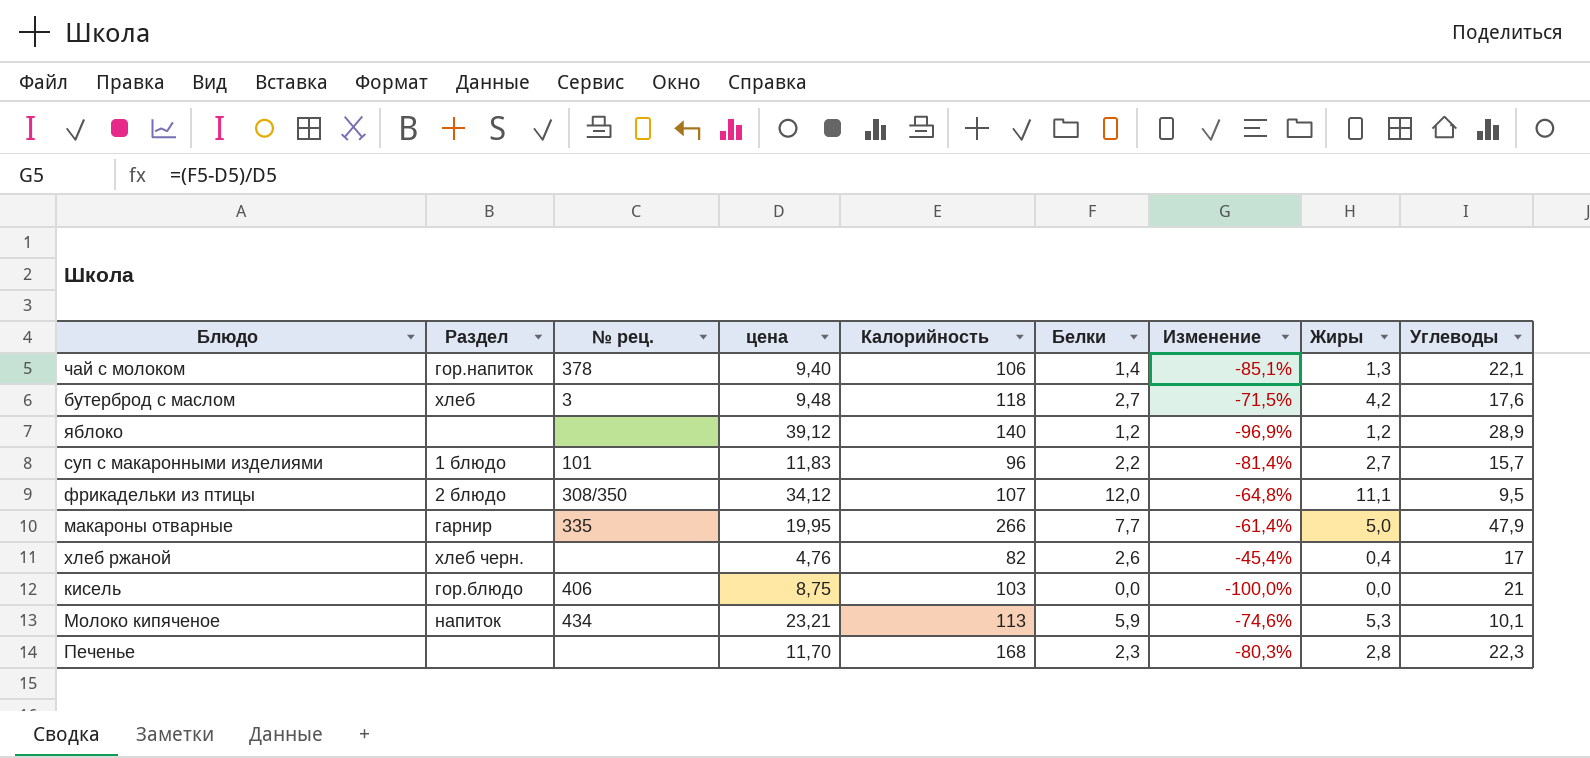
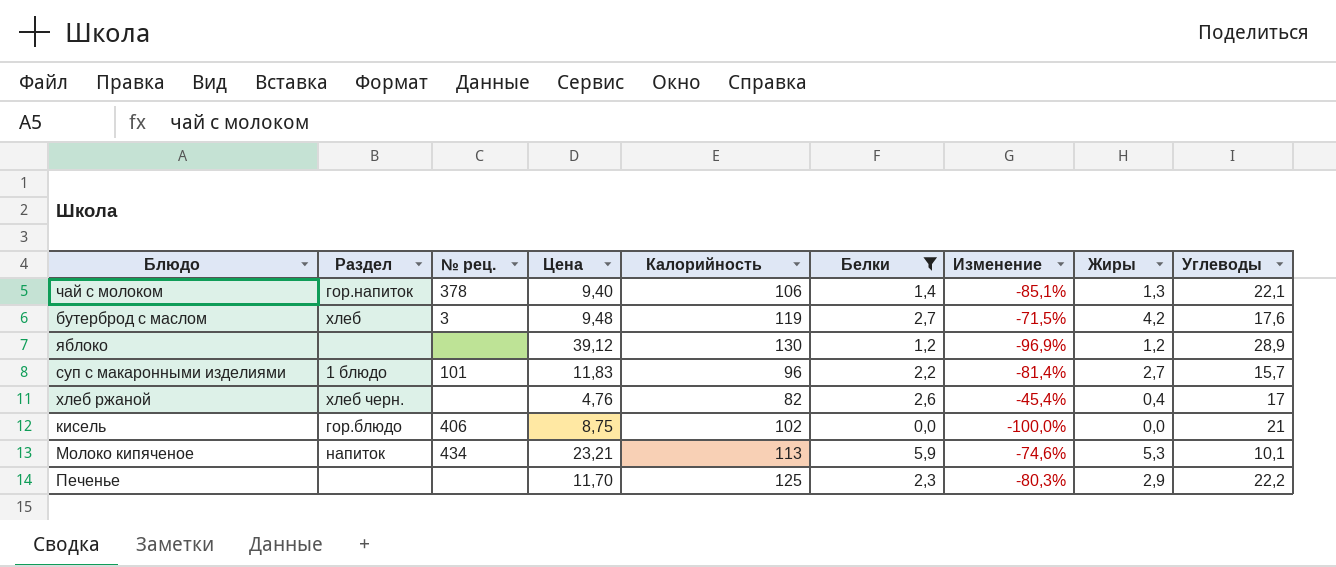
filter: none -> Белки <= 5,9
column name: цена -> Цена
бутерброд с маслом | Калорийность: 118 -> 119
яблоко | Калорийность: 140 -> 130
кисель | Калорийность: 103 -> 102
Печенье | Калорийность: 168 -> 125
Печенье | Жиры: 2,8 -> 2,9
Печенье | Углеводы: 22,3 -> 22,2

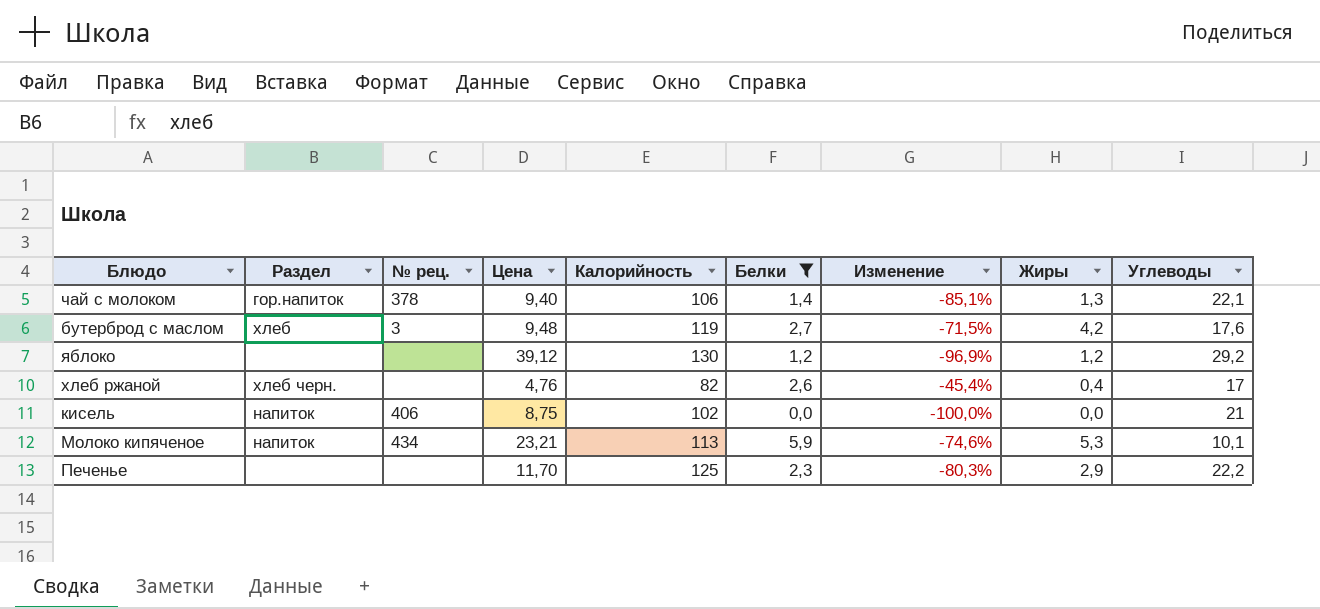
row суп с макаронными изделиями: 1 блюдо | 101 | 11,83 | 96 | 2,2 | -81,4% | 2,7 | 15,7 -> none
яблоко | Углеводы: 28,9 -> 29,2
кисель | Раздел: гор.блюдо -> напиток

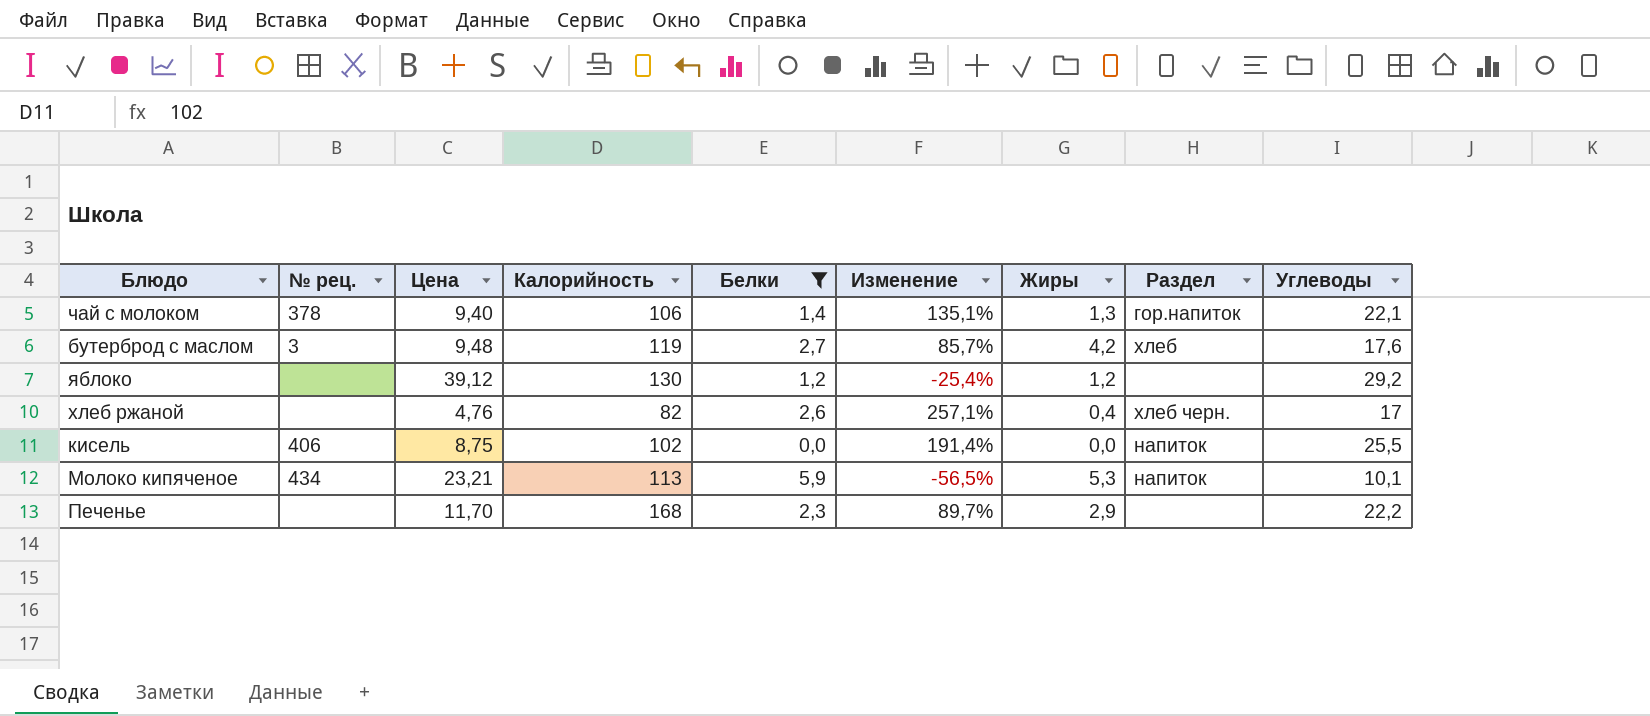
column Изменение | formula: ([Белки] - [Цена]) / [Цена] -> ([Углеводы] - [Цена]) / [Цена]
column Раздел | position: 2 -> 8
кисель | Углеводы: 21 -> 25,5
Печенье | Калорийность: 125 -> 168

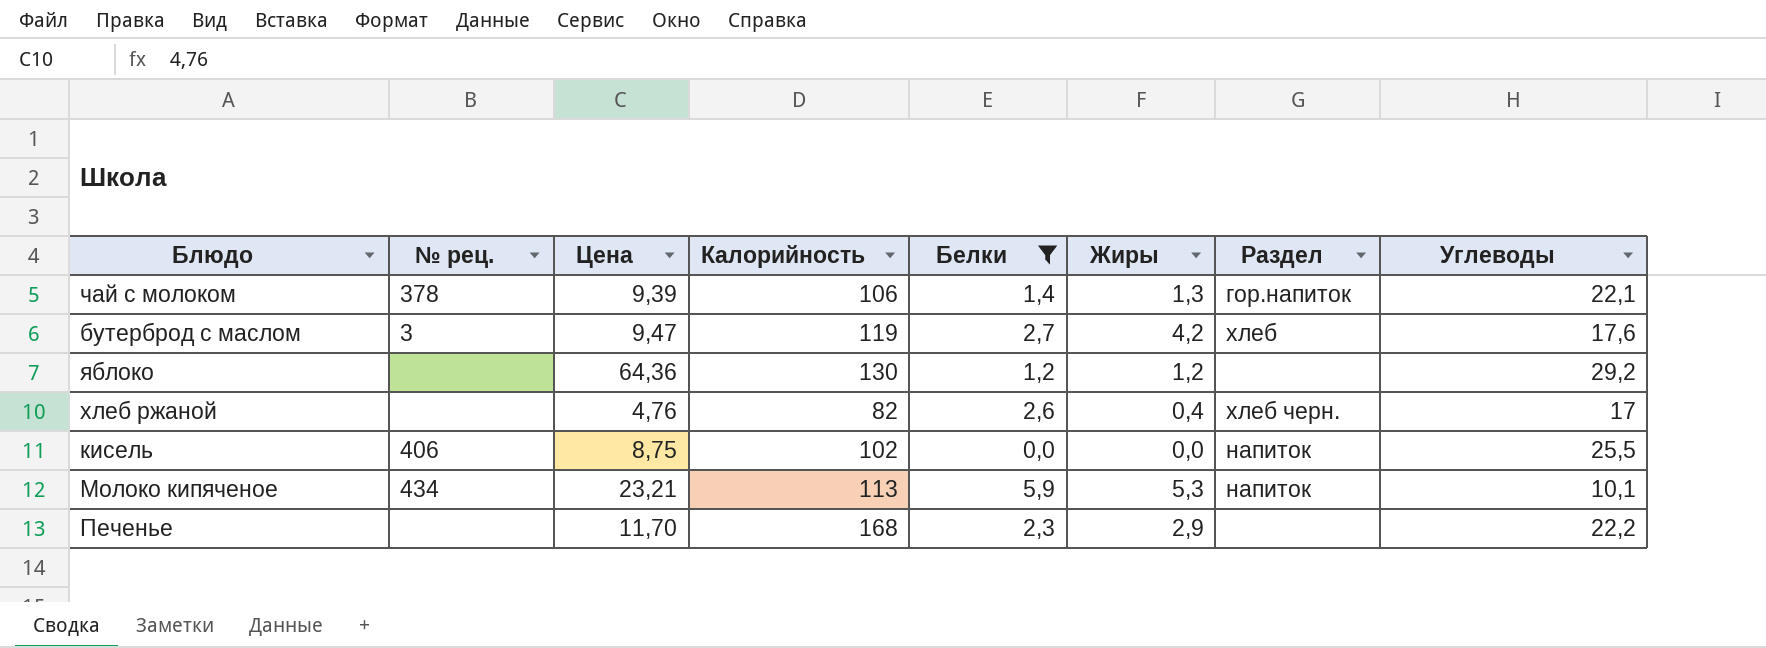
column Изменение | formula: ([Углеводы] - [Цена]) / [Цена] -> none
чай с молоком | Цена: 9,40 -> 9,39
бутерброд с маслом | Цена: 9,48 -> 9,47
яблоко | Цена: 39,12 -> 64,36

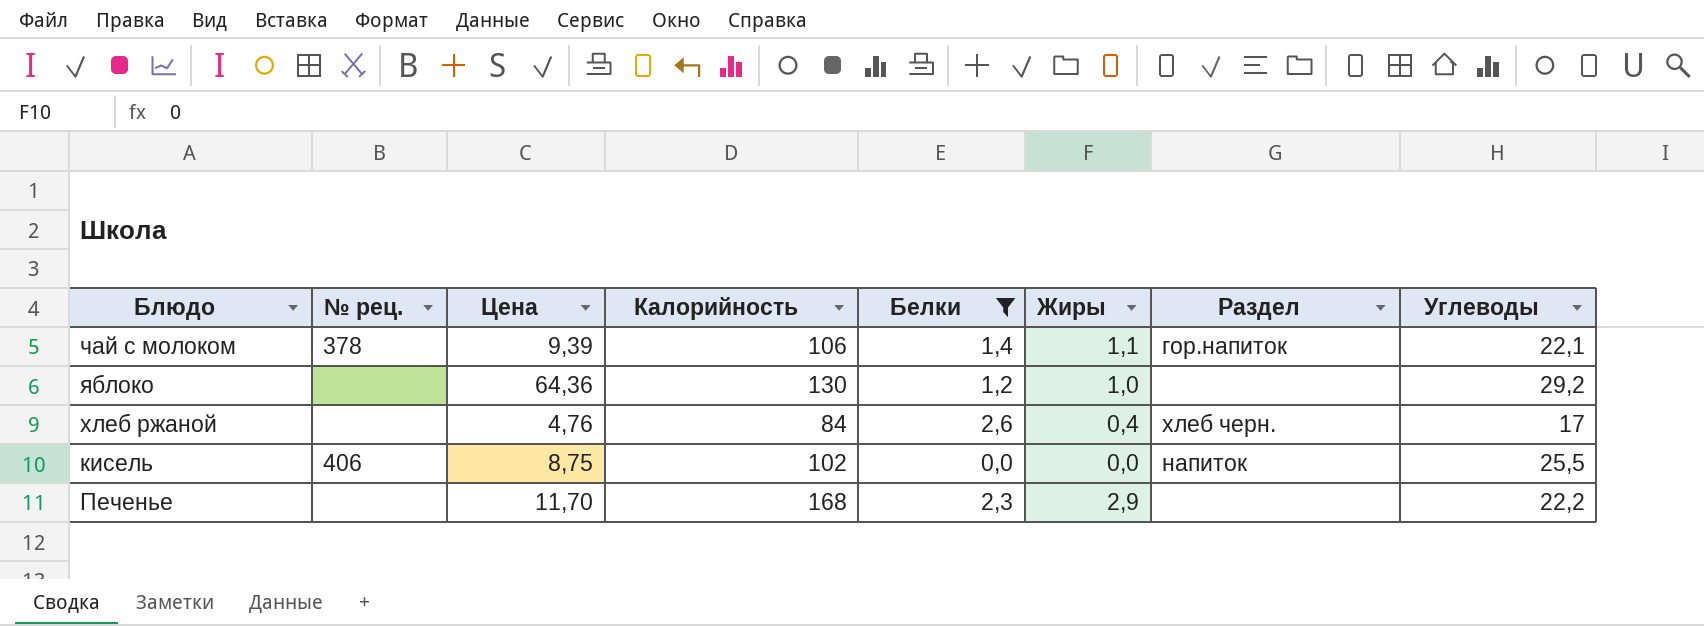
row бутерброд с маслом: 3 | 9,47 | 119 | 2,7 | 4,2 | хлеб | 17,6 -> none
row Молоко кипяченое: 434 | 23,21 | 113 | 5,9 | 5,3 | напиток | 10,1 -> none
чай с молоком | Жиры: 1,3 -> 1,1
яблоко | Жиры: 1,2 -> 1,0
хлеб ржаной | Калорийность: 82 -> 84

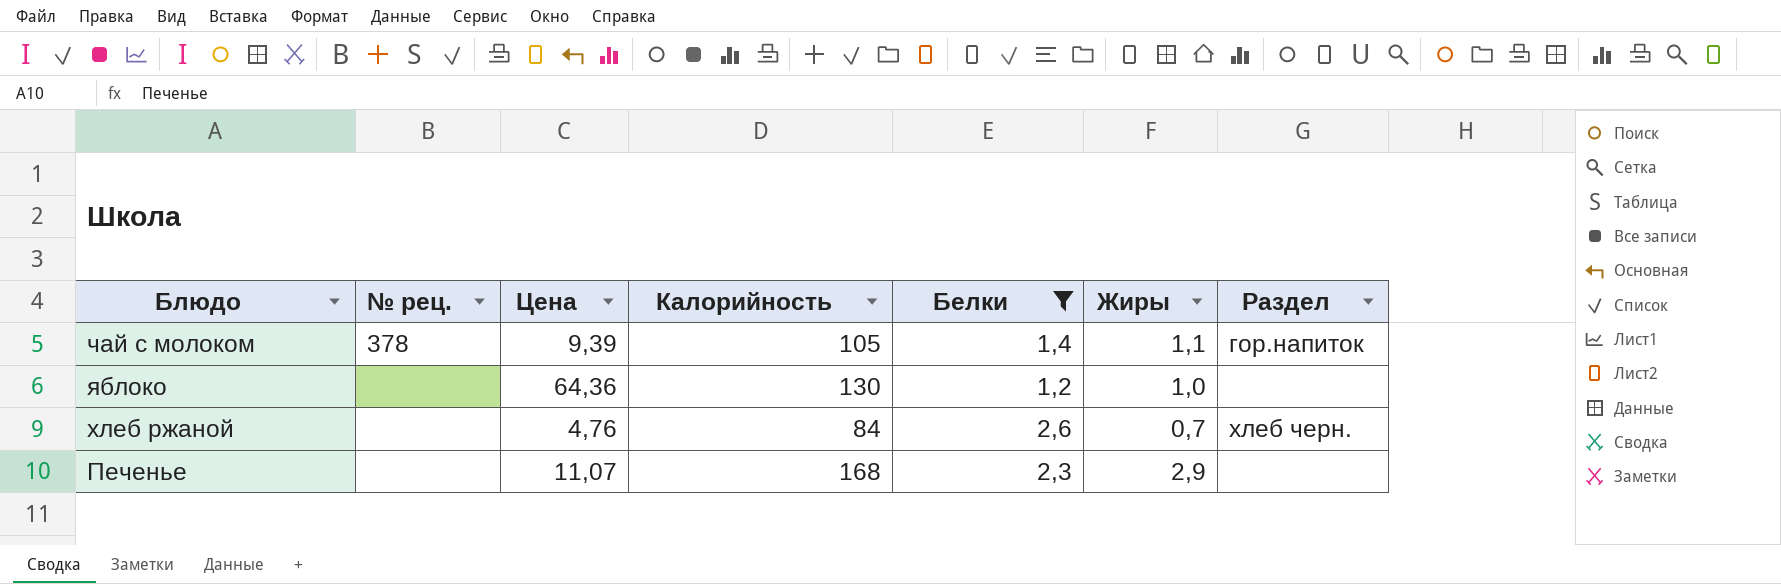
column Углеводы | position: 8 -> none
row кисель: 406 | 8,75 | 102 | 0,0 | 0,0 | напиток | 25,5 -> none
чай с молоком | Калорийность: 106 -> 105
хлеб ржаной | Жиры: 0,4 -> 0,7
Печенье | Цена: 11,70 -> 11,07

